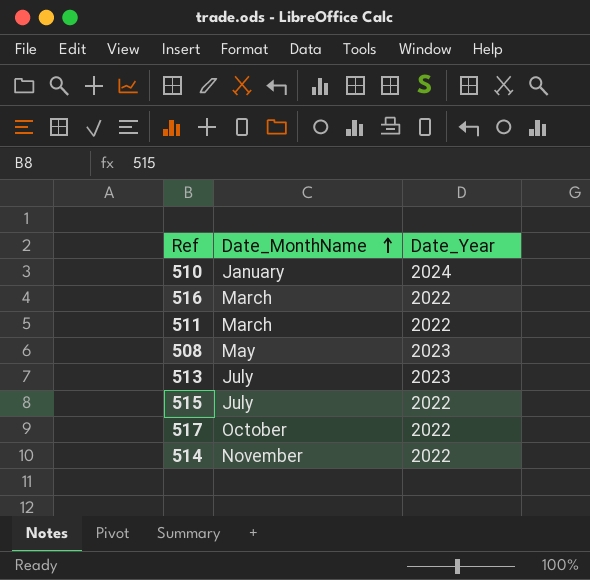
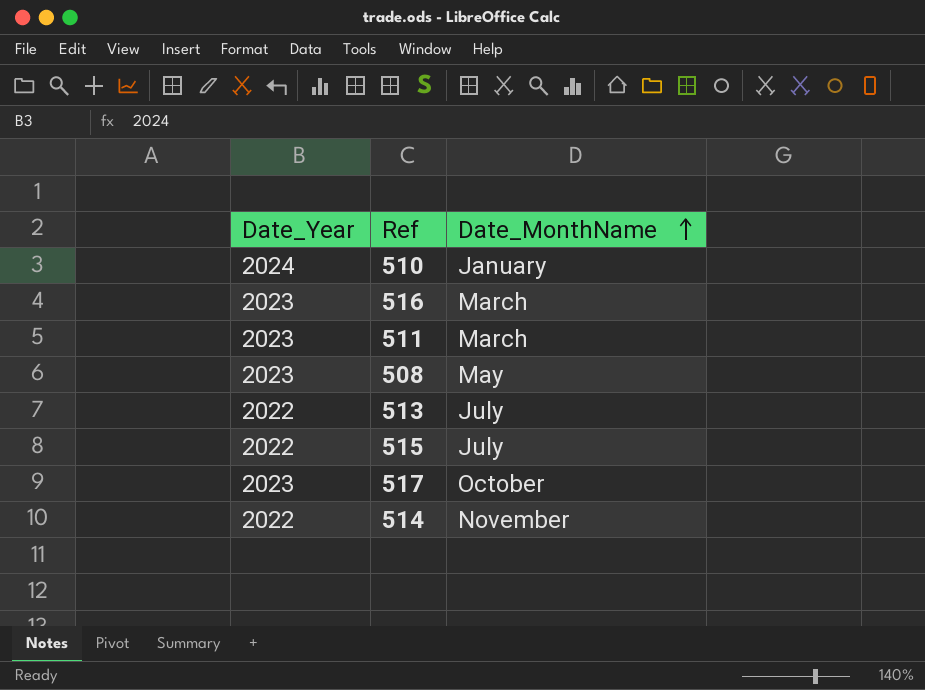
column Date_Year | position: 3 -> 1
516 | Date_Year: 2022 -> 2023
511 | Date_Year: 2022 -> 2023
513 | Date_Year: 2023 -> 2022
517 | Date_Year: 2022 -> 2023

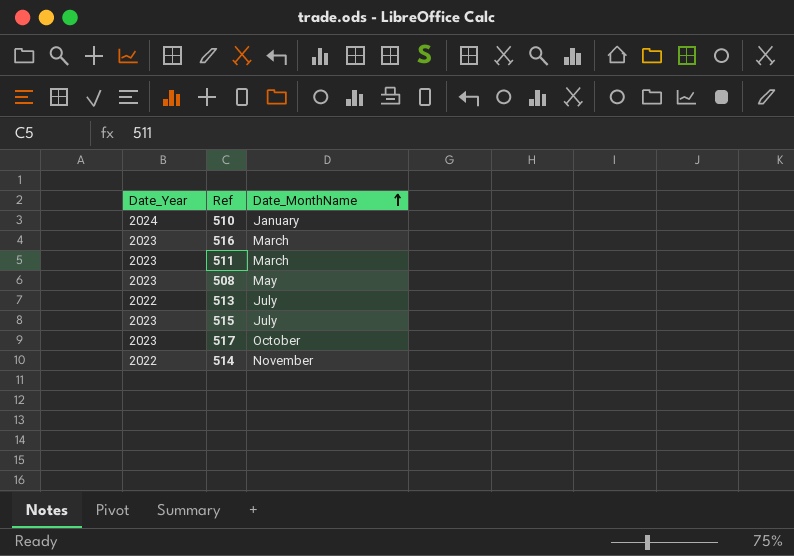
515 | Date_Year: 2022 -> 2023

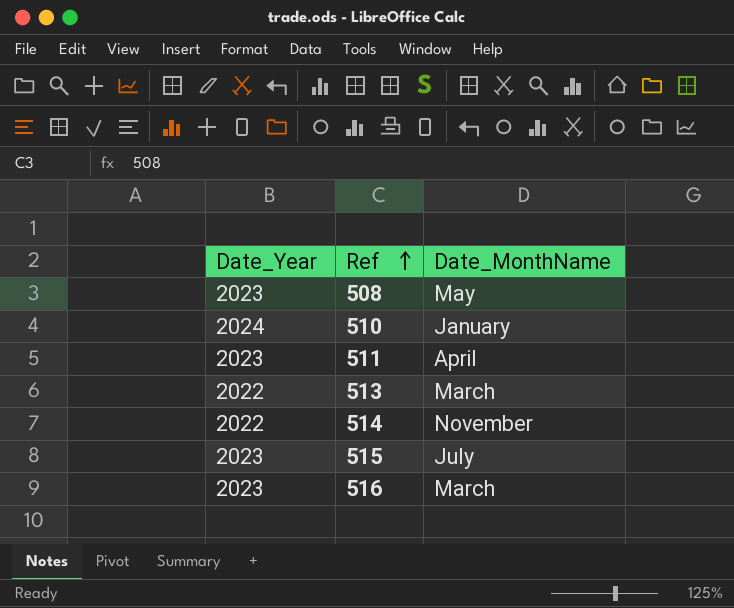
row order: Date_MonthName ascending -> Ref ascending
row 517: 2023 | October -> none
511 | Date_MonthName: March -> April
513 | Date_MonthName: July -> March

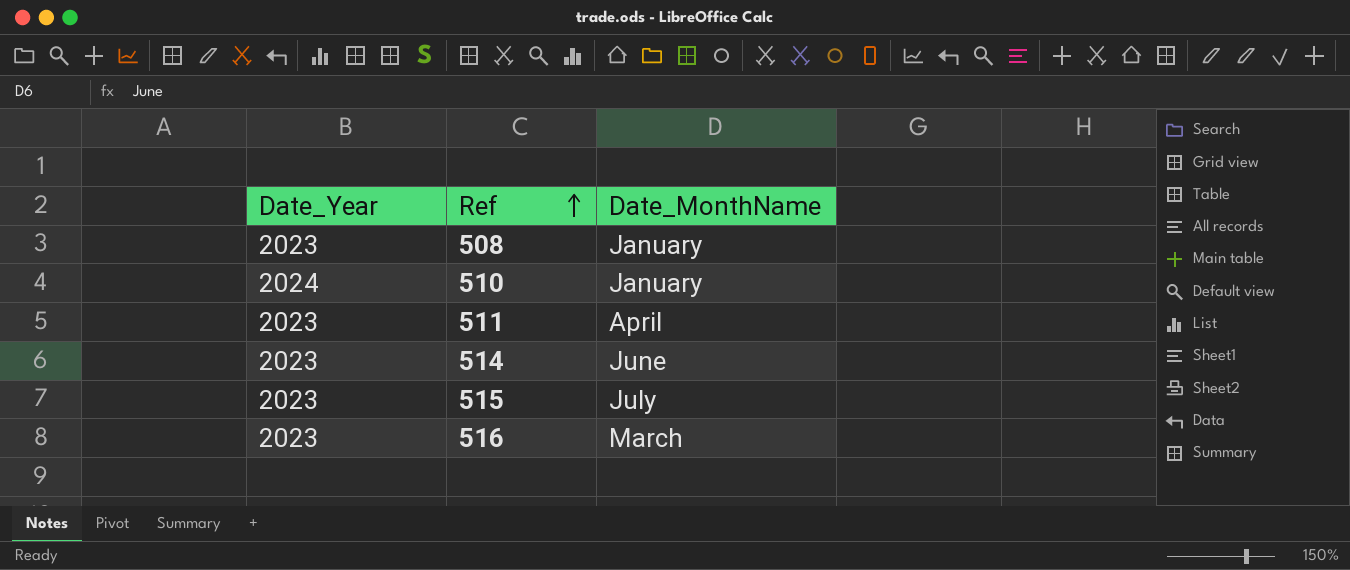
row 513: 2022 | March -> none
508 | Date_MonthName: May -> January
514 | Date_Year: 2022 -> 2023
514 | Date_MonthName: November -> June

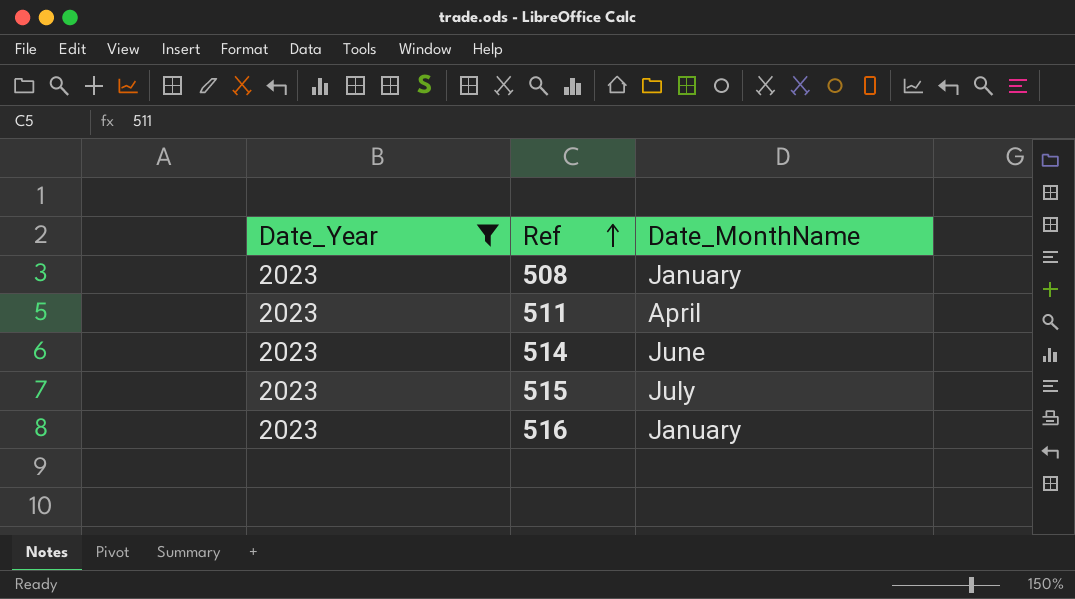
filter: none -> Date_Year = 2023
516 | Date_MonthName: March -> January

